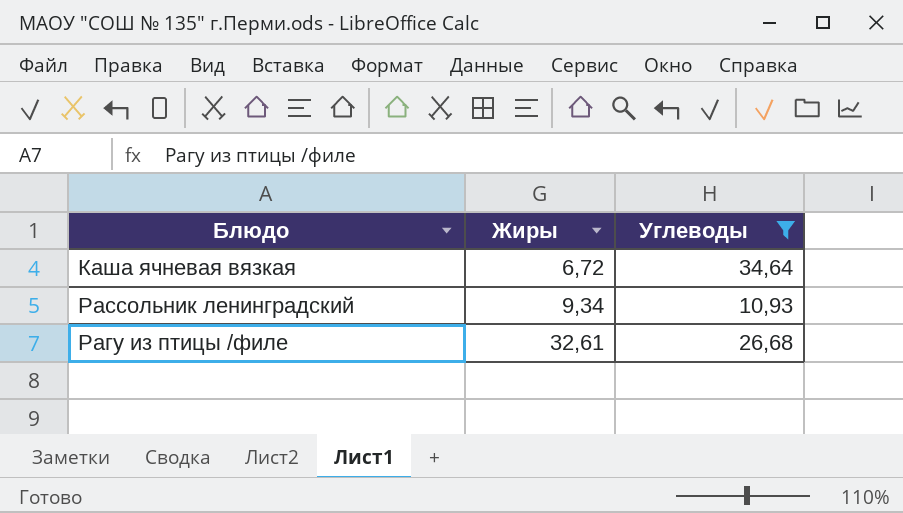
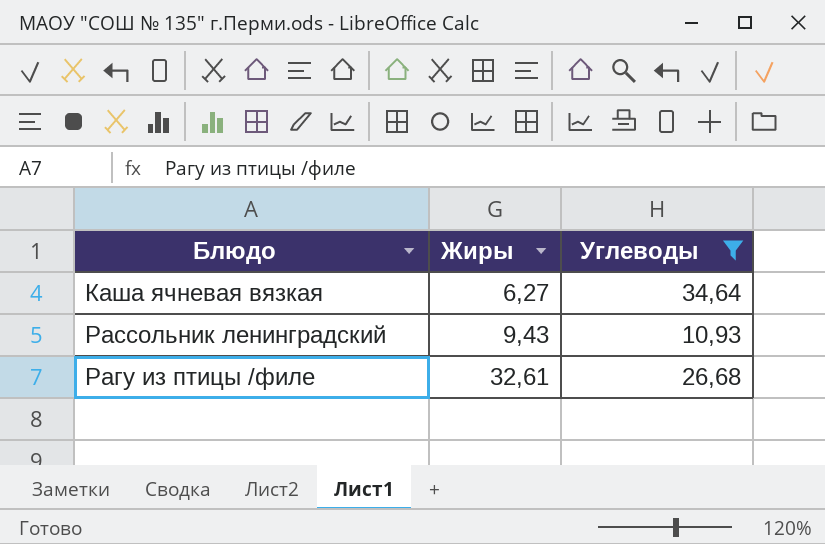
Каша ячневая вязкая | Жиры: 6,72 -> 6,27
Рассольник ленинградский | Жиры: 9,34 -> 9,43

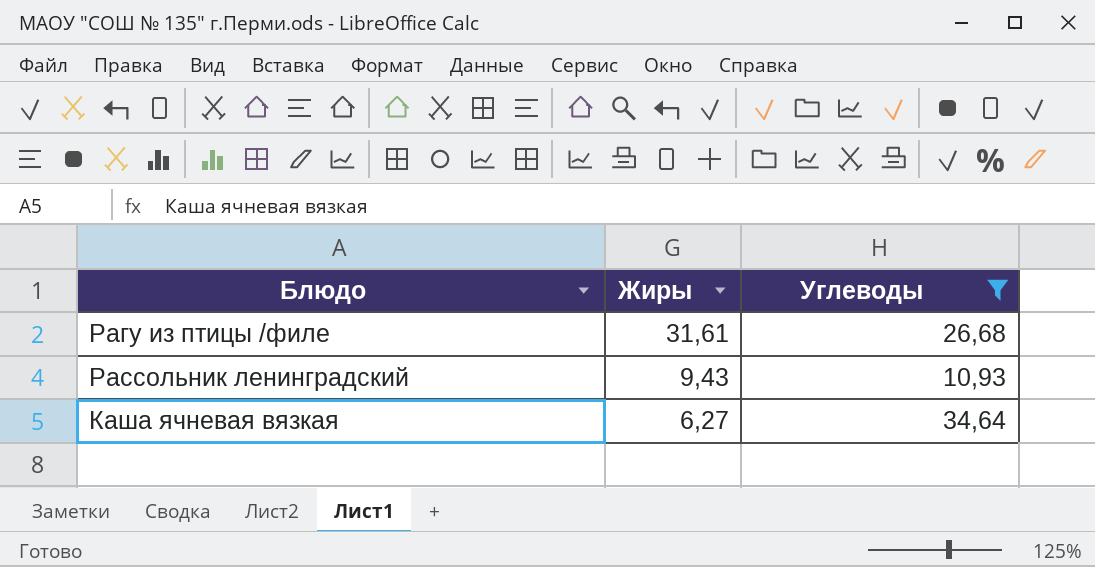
row order: Жиры ascending -> Жиры descending
Рагу из птицы /филе | Жиры: 32,61 -> 31,61

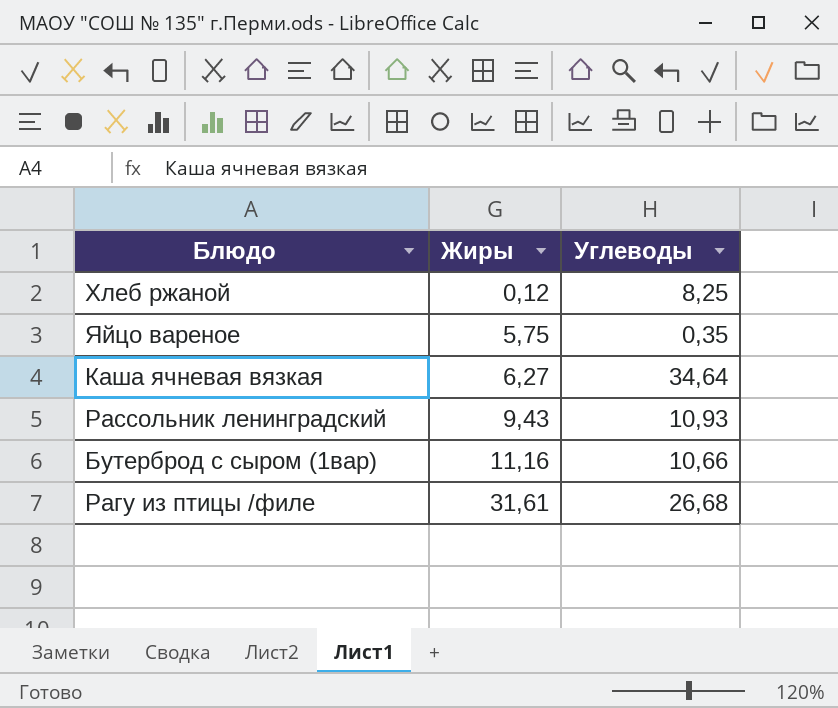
filter: Углеводы >= 10,93 -> none
row order: Жиры descending -> Жиры ascending

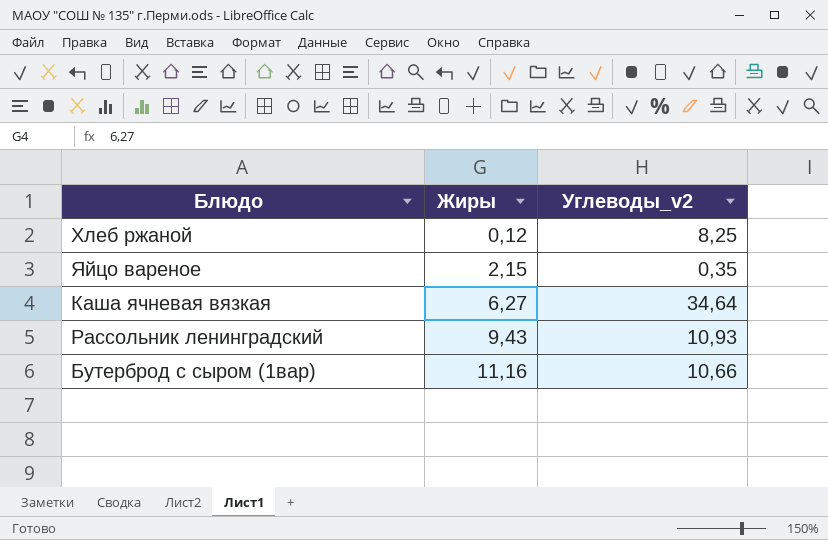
column name: Углеводы -> Углеводы_v2
row Рагу из птицы /филе: 31,61 | 26,68 -> none
Яйцо вареное | Жиры: 5,75 -> 2,15

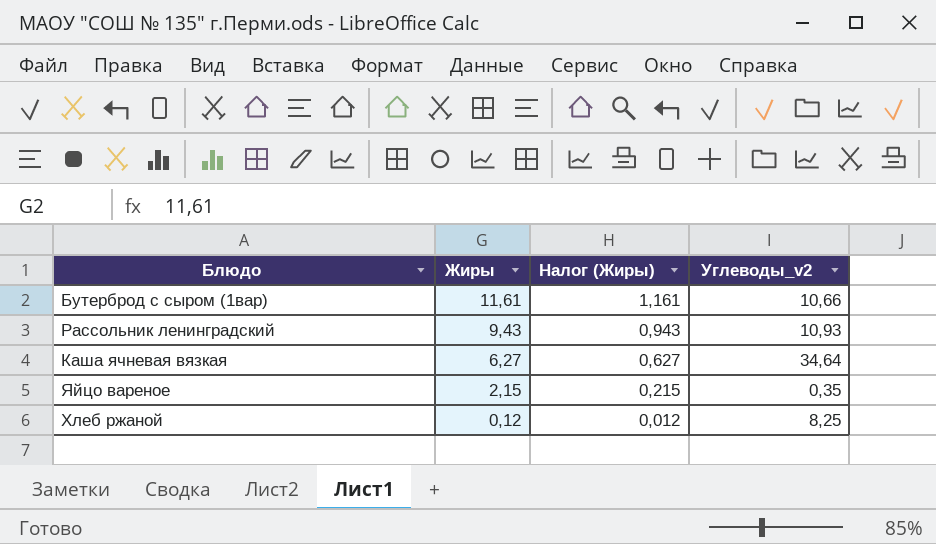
row order: Жиры ascending -> Жиры descending
column Налог (Жиры) | formula: none -> [Жиры] * 0,1
Бутерброд с сыром (1вар) | Жиры: 11,16 -> 11,61

